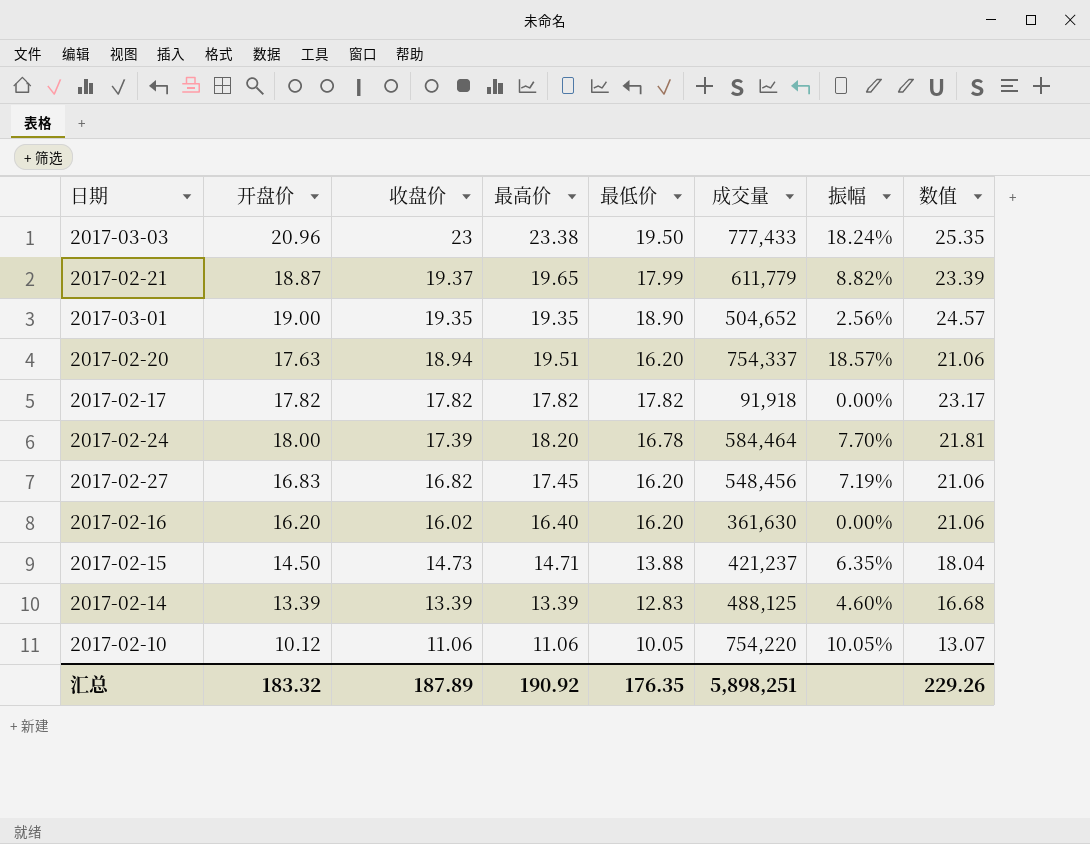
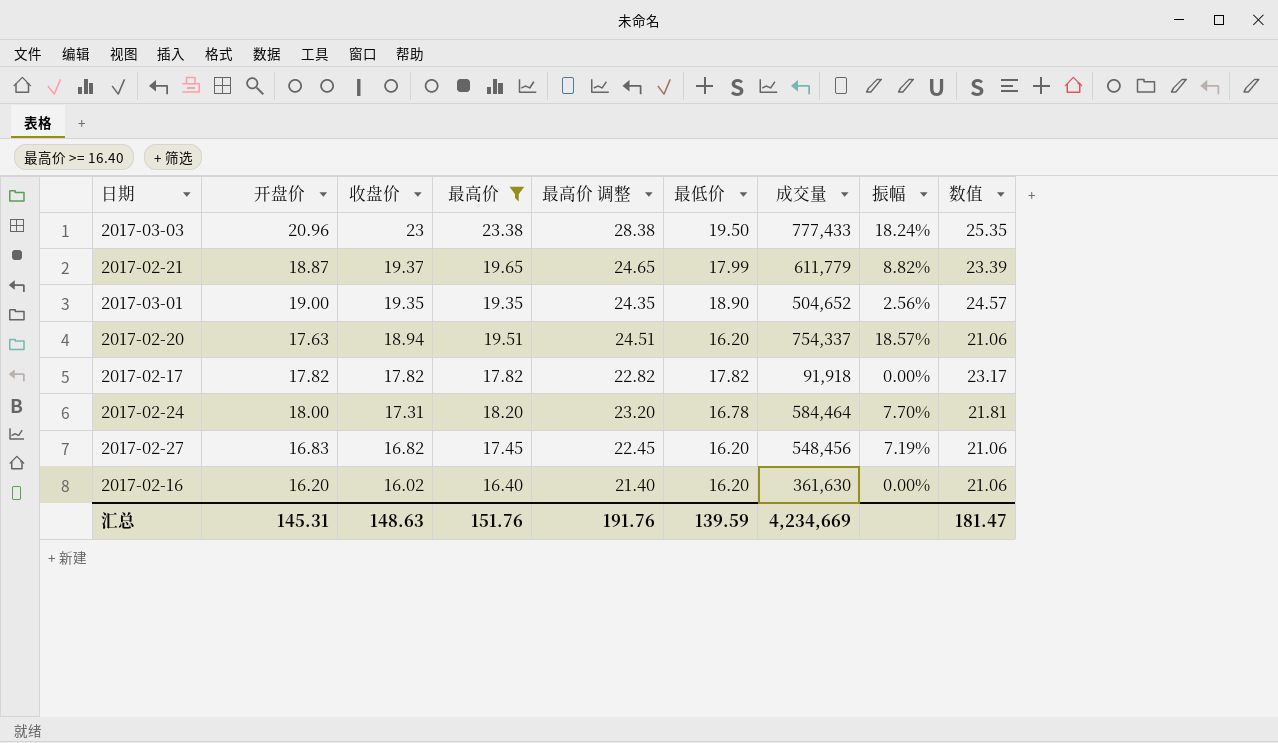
filter: none -> 最高价 >= 16.40
column 最高价 调整 | formula: none -> [最高价] + 5
2017-02-24 | 收盘价: 17.39 -> 17.31
汇总 | 开盘价: 183.32 -> 145.31
汇总 | 收盘价: 187.89 -> 148.63
汇总 | 最高价: 190.92 -> 151.76
汇总 | 最低价: 176.35 -> 139.59
汇总 | 成交量: 5,898,251 -> 4,234,669
汇总 | 数值: 229.26 -> 181.47

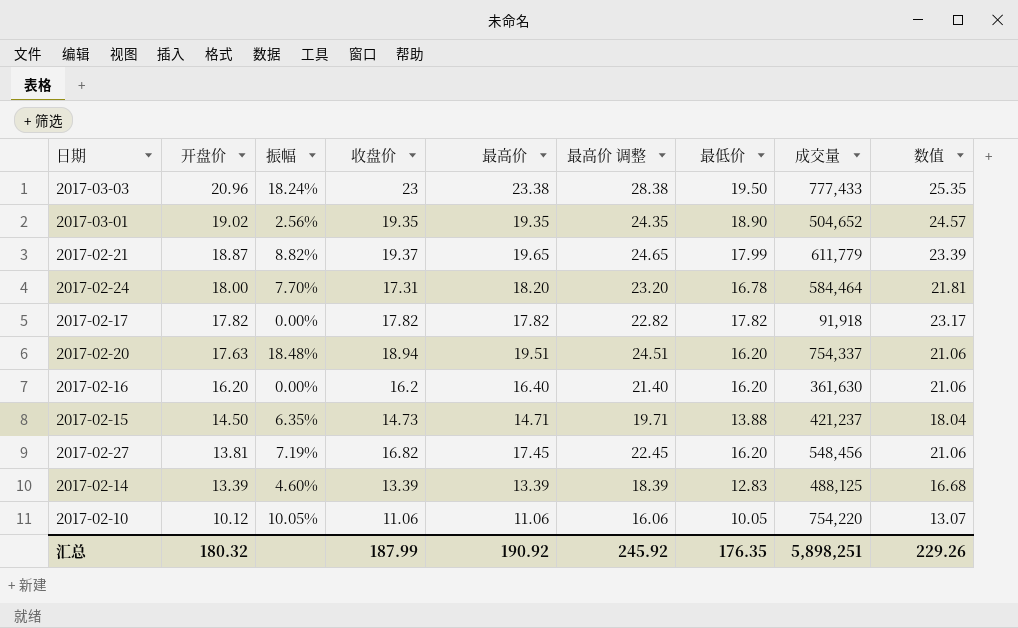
filter: 最高价 >= 16.40 -> none
row order: 收盘价 descending -> 开盘价 descending
column 振幅 | position: 8 -> 3
2017-03-01 | 开盘价: 19.00 -> 19.02
2017-02-20 | 振幅: 18.57% -> 18.48%
2017-02-16 | 收盘价: 16.02 -> 16.2
2017-02-27 | 开盘价: 16.83 -> 13.81
汇总 | 开盘价: 145.31 -> 180.32
汇总 | 收盘价: 148.63 -> 187.99
汇总 | 最高价: 151.76 -> 190.92
汇总 | 最高价 调整: 191.76 -> 245.92
汇总 | 最低价: 139.59 -> 176.35
汇总 | 成交量: 4,234,669 -> 5,898,251
汇总 | 数值: 181.47 -> 229.26

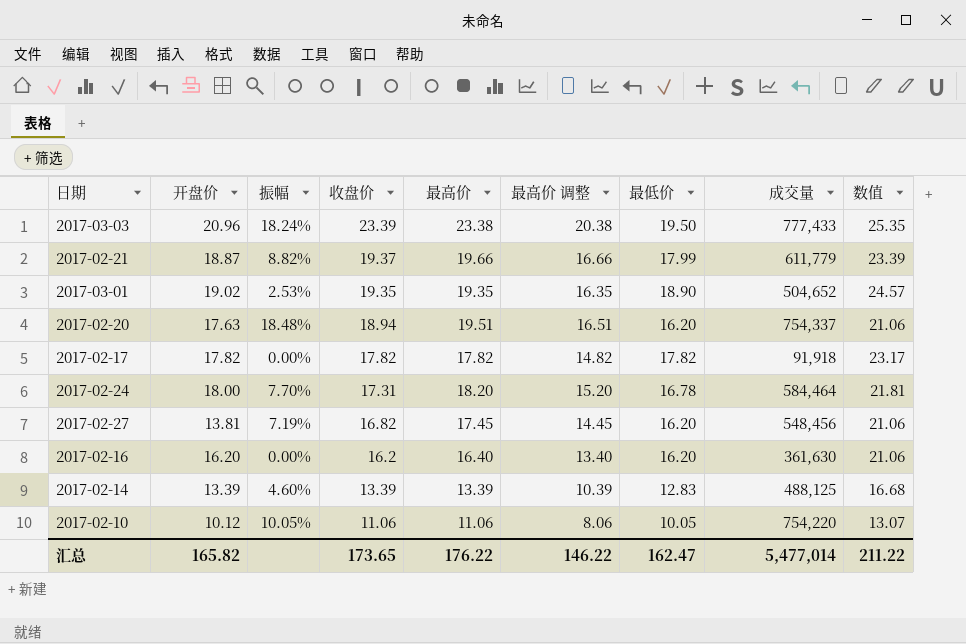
row order: 开盘价 descending -> 收盘价 descending
column 最高价 调整 | formula: [最高价] + 5 -> [最高价] - 3
row 2017-02-15: 14.50 | 6.35% | 14.73 | 14.71 | 19.71 | 13.88 | 421,237 | 18.04 -> none
2017-03-03 | 收盘价: 23 -> 23.39
2017-02-21 | 最高价: 19.65 -> 19.66
2017-03-01 | 振幅: 2.56% -> 2.53%
汇总 | 开盘价: 180.32 -> 165.82
汇总 | 收盘价: 187.99 -> 173.65
汇总 | 最高价: 190.92 -> 176.22
汇总 | 最高价 调整: 245.92 -> 146.22
汇总 | 最低价: 176.35 -> 162.47
汇总 | 成交量: 5,898,251 -> 5,477,014
汇总 | 数值: 229.26 -> 211.22

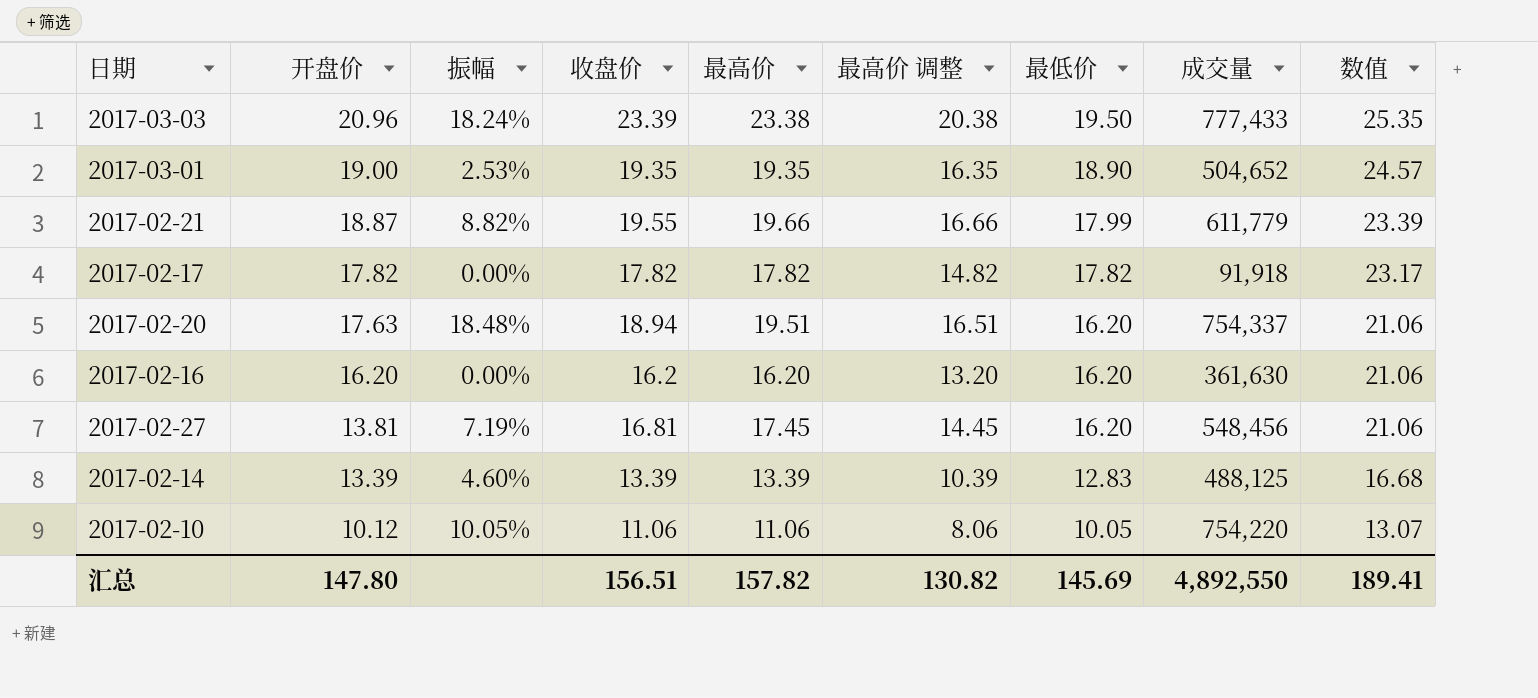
row order: 收盘价 descending -> 开盘价 descending
row 2017-02-24: 18.00 | 7.70% | 17.31 | 18.20 | 15.20 | 16.78 | 584,464 | 21.81 -> none
2017-03-01 | 开盘价: 19.02 -> 19.00
2017-02-21 | 收盘价: 19.37 -> 19.55
2017-02-16 | 最高价: 16.40 -> 16.20
2017-02-16 | 最高价 调整: 13.40 -> 13.20
2017-02-27 | 收盘价: 16.82 -> 16.81
汇总 | 开盘价: 165.82 -> 147.80
汇总 | 收盘价: 173.65 -> 156.51
汇总 | 最高价: 176.22 -> 157.82
汇总 | 最高价 调整: 146.22 -> 130.82
汇总 | 最低价: 162.47 -> 145.69
汇总 | 成交量: 5,477,014 -> 4,892,550
汇总 | 数值: 211.22 -> 189.41

